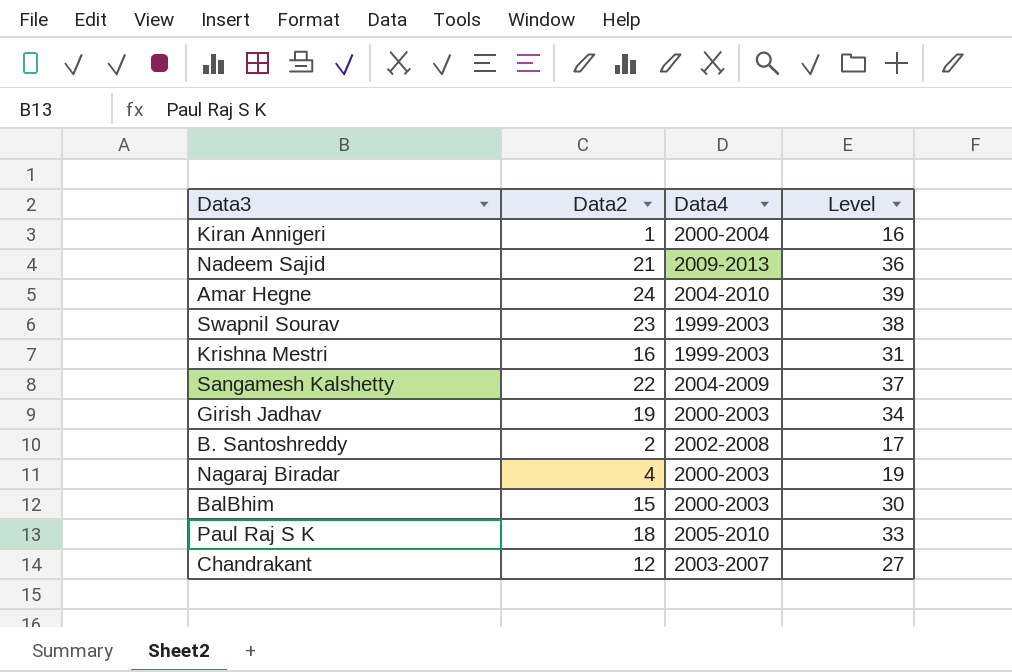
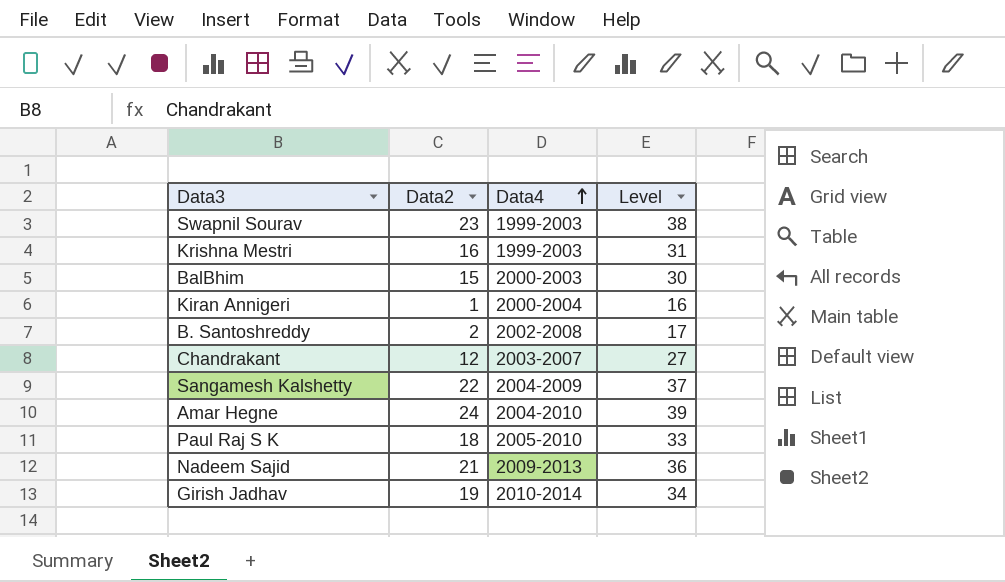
row order: none -> Data4 ascending
row Nagaraj Biradar: 4 | 2000-2003 | 19 -> none
Girish Jadhav | Data4: 2000-2003 -> 2010-2014

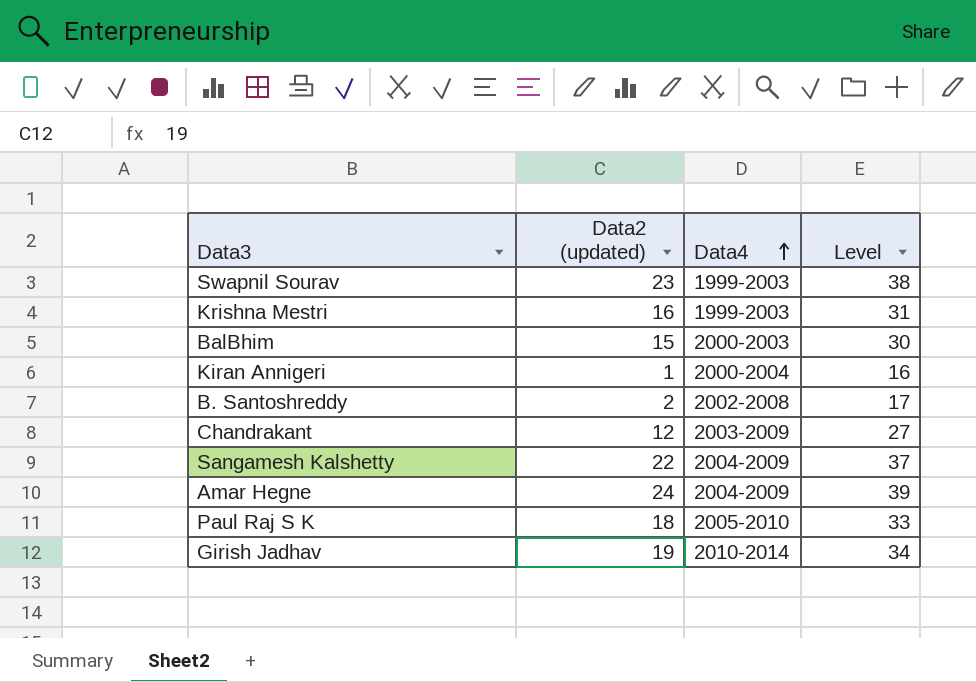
column name: Data2 -> Data2 (updated)
row Nadeem Sajid: 21 | 2009-2013 | 36 -> none
Chandrakant | Data4: 2003-2007 -> 2003-2009
Amar Hegne | Data4: 2004-2010 -> 2004-2009

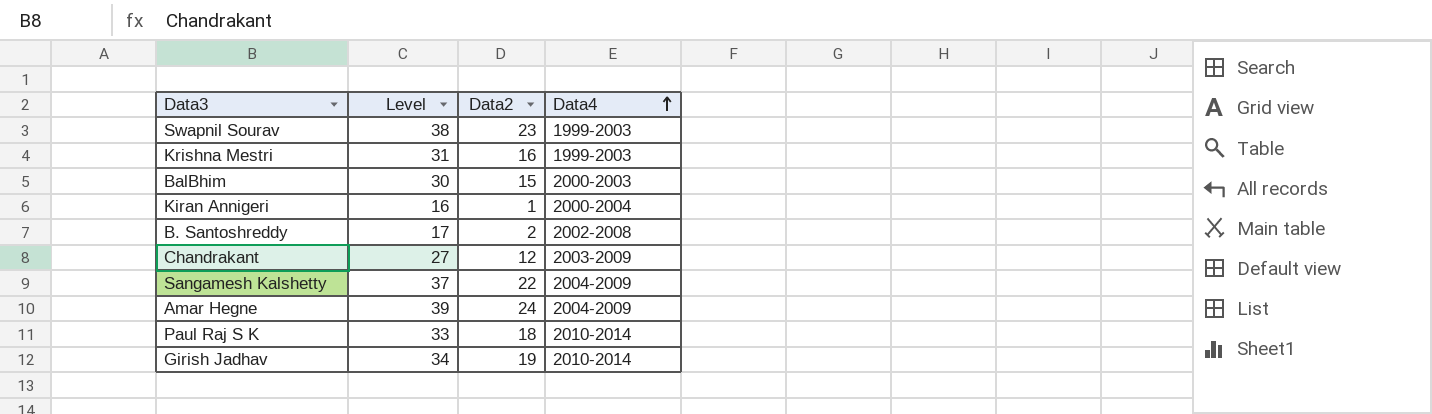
column Level | position: 4 -> 2
column name: Data2 (updated) -> Data2
Paul Raj S K | Data4: 2005-2010 -> 2010-2014

